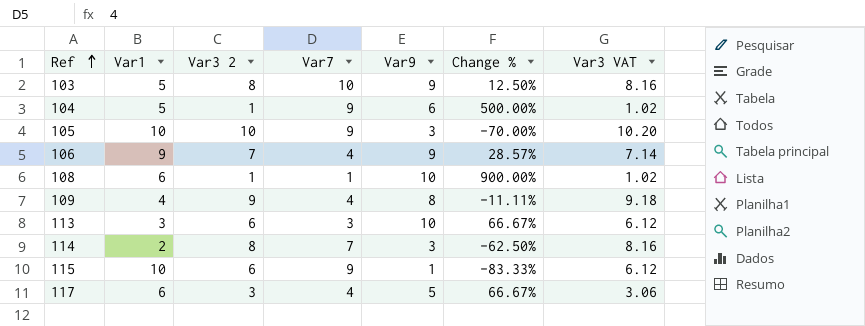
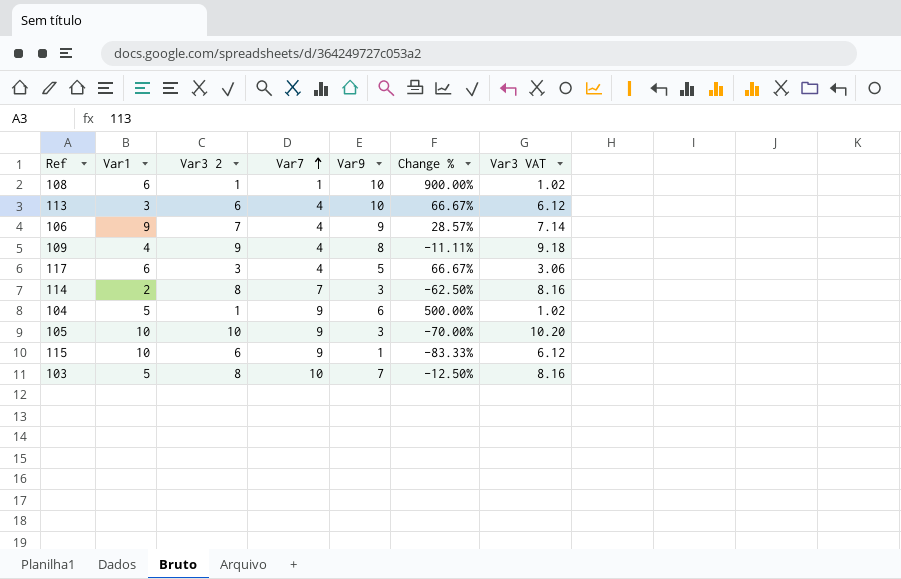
row order: Ref ascending -> Var7 ascending
113 | Var7: 3 -> 4
103 | Var9: 9 -> 7
103 | Change %: 12.50% -> -12.50%

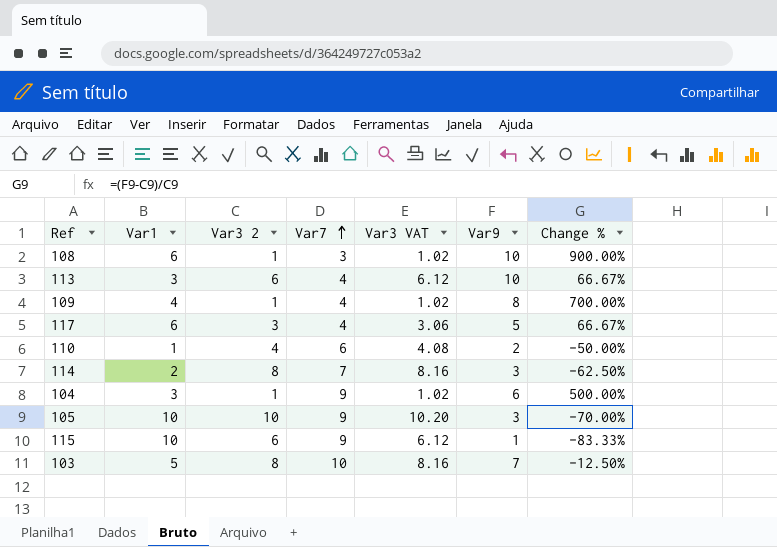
column Var3 VAT | position: 7 -> 5
row 106: 9 | 7 | 4 | 9 | 28.57% | 7.14 -> none
108 | Var7: 1 -> 3
109 | Var3 2: 9 -> 1
109 | Var3 VAT: 9.18 -> 1.02
109 | Change %: -11.11% -> 700.00%
row 110: none -> 1 | 4 | 6 | 4.08 | 2 | -50.00%
104 | Var1: 5 -> 3

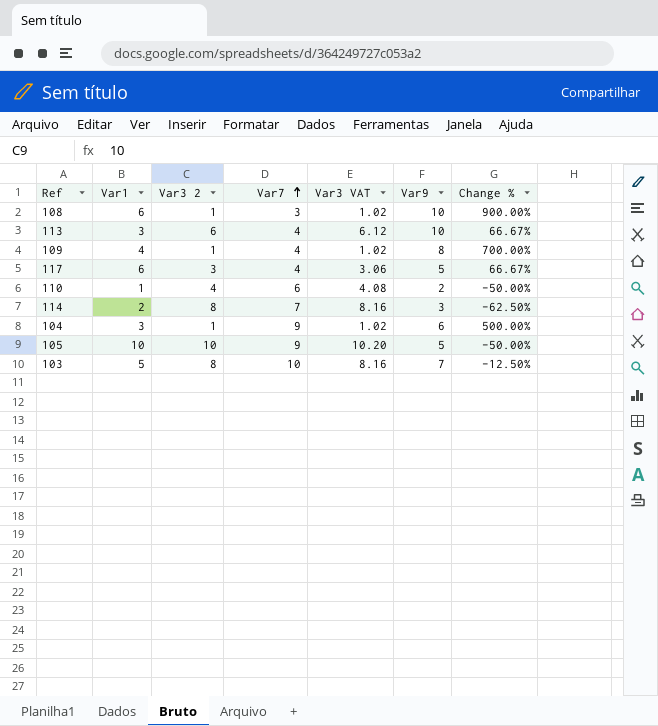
row 115: 10 | 6 | 9 | 6.12 | 1 | -83.33% -> none
105 | Var9: 3 -> 5
105 | Change %: -70.00% -> -50.00%

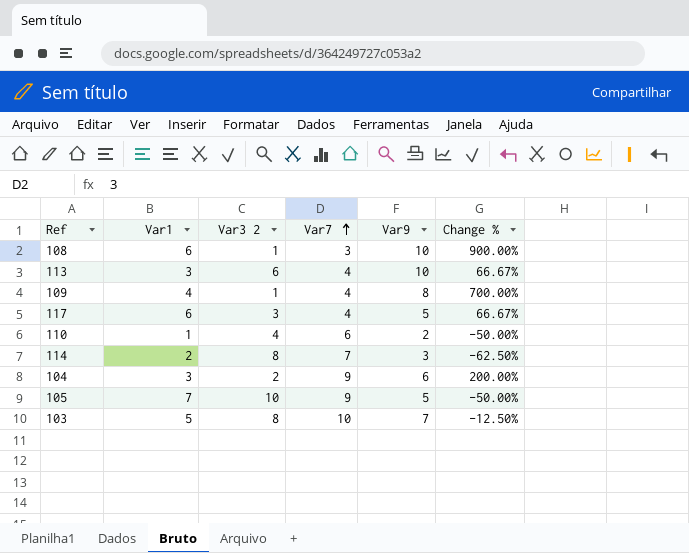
column Var3 VAT | formula: [Var3 2] * 1.02 -> none
104 | Var3 2: 1 -> 2
104 | Change %: 500.00% -> 200.00%
105 | Var1: 10 -> 7

